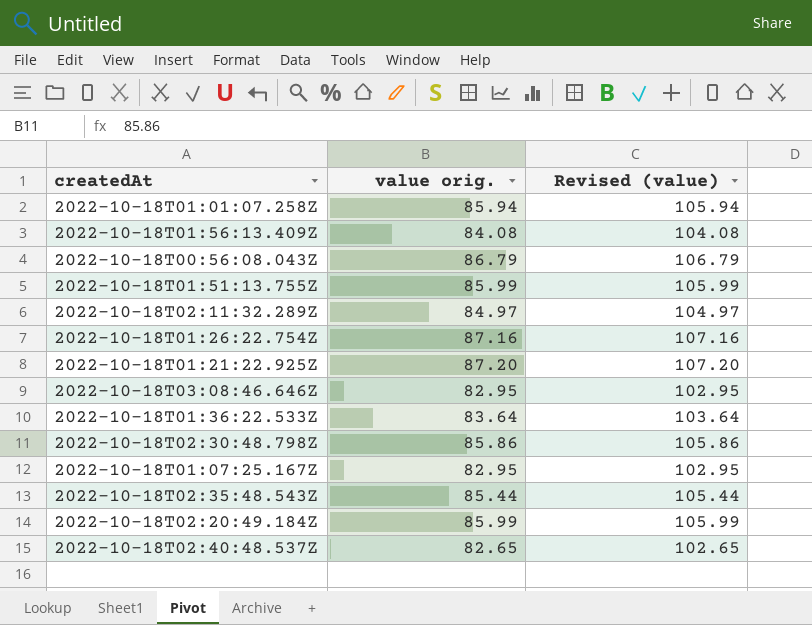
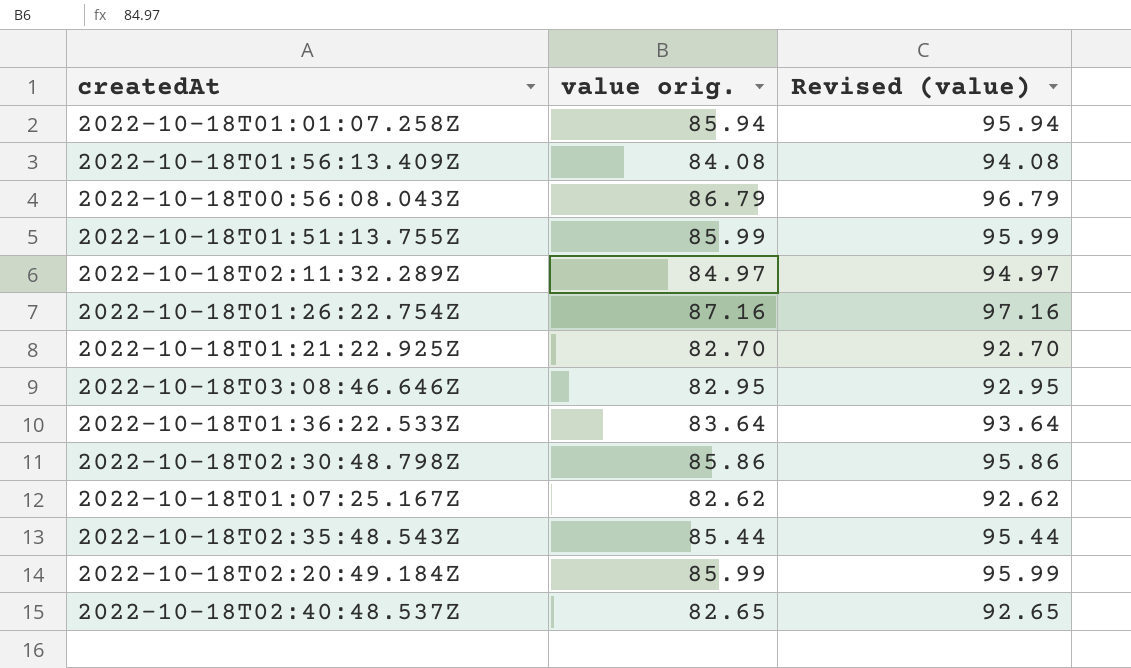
column Revised (value) | formula: [value orig.] + 20 -> [value orig.] + 10
2022-10-18T01:21:22.925Z | value orig.: 87.20 -> 82.70
2022-10-18T01:07:25.167Z | value orig.: 82.95 -> 82.62

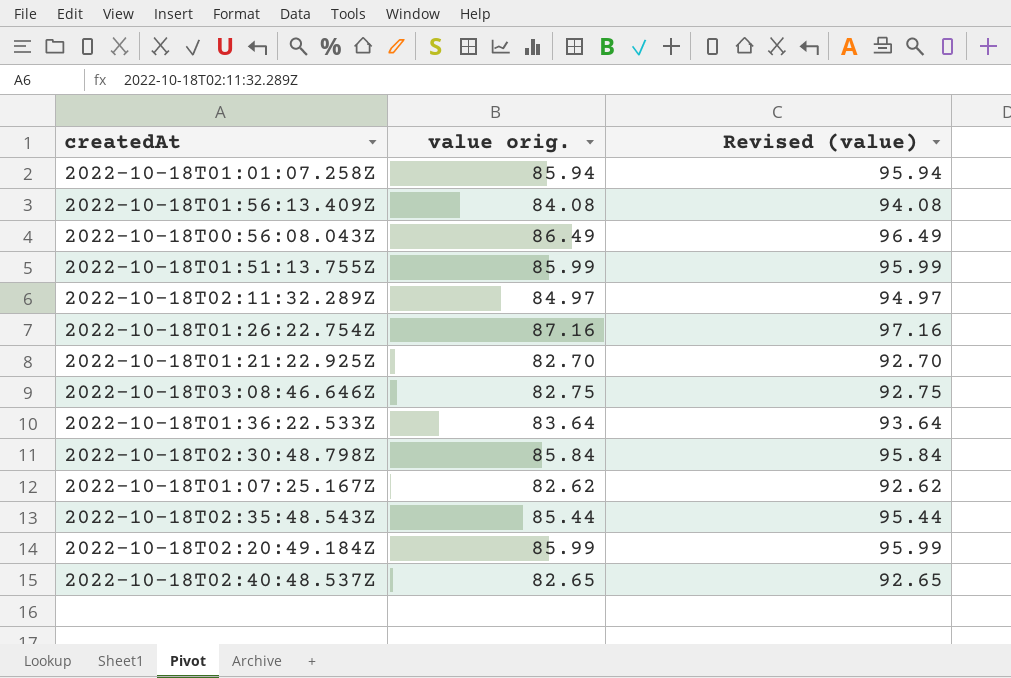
2022-10-18T00:56:08.043Z | value orig.: 86.79 -> 86.49
2022-10-18T00:56:08.043Z | Revised (value): 96.79 -> 96.49
2022-10-18T03:08:46.646Z | value orig.: 82.95 -> 82.75
2022-10-18T03:08:46.646Z | Revised (value): 92.95 -> 92.75
2022-10-18T02:30:48.798Z | value orig.: 85.86 -> 85.84
2022-10-18T02:30:48.798Z | Revised (value): 95.86 -> 95.84

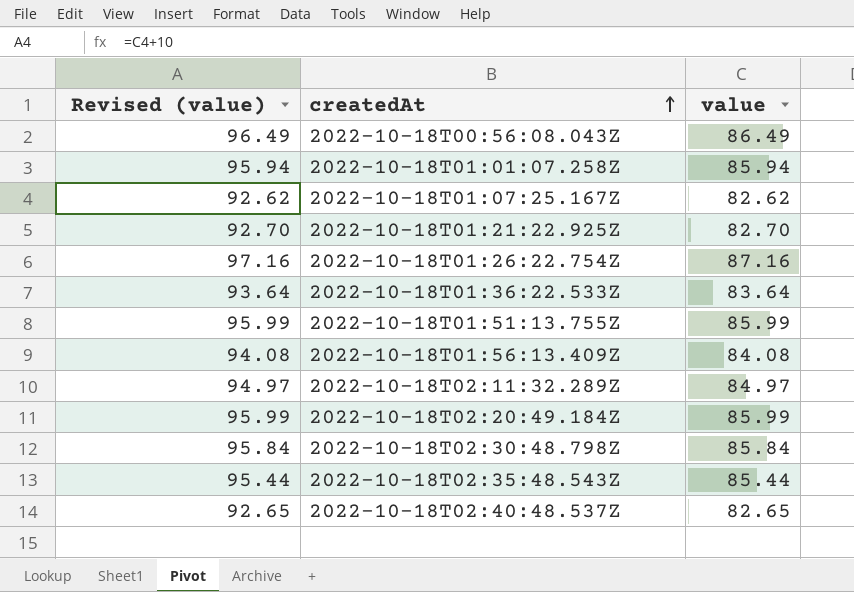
row order: none -> createdAt ascending
column Revised (value) | position: 3 -> 1
column name: value orig. -> value
row 2022-10-18T03:08:46.646Z: 82.75 | 92.75 -> none

